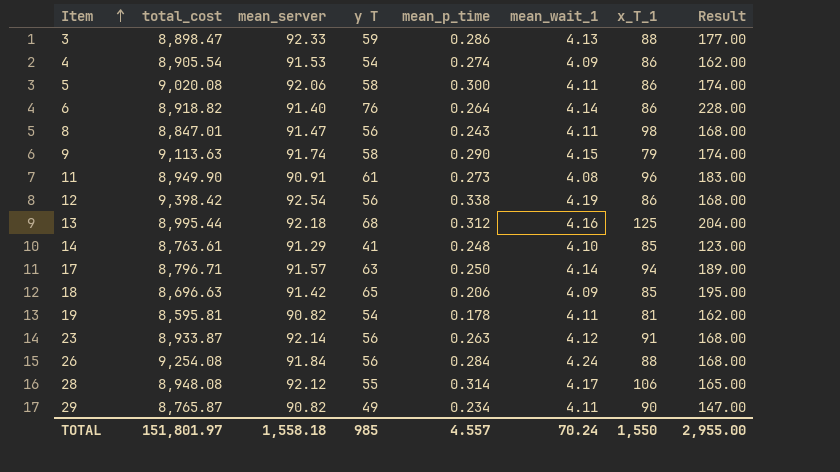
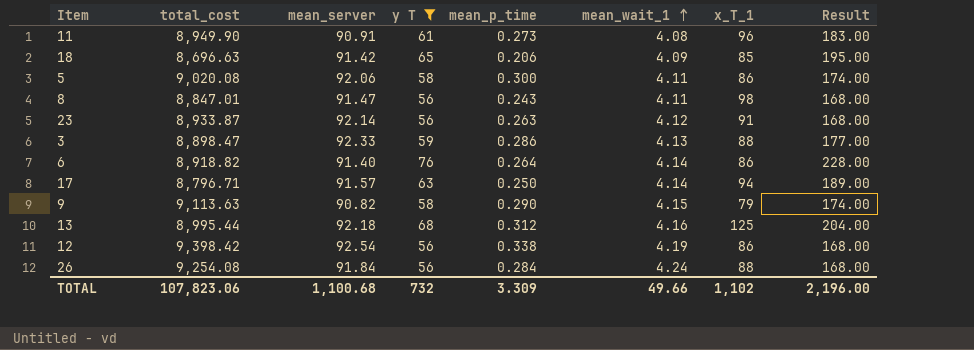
filter: none -> y T >= 56
row order: Item ascending -> mean_wait_1 ascending
9 | mean_server: 91.74 -> 90.82
TOTAL | total_cost: 151,801.97 -> 107,823.06
TOTAL | mean_server: 1,558.18 -> 1,100.68
TOTAL | y T: 985 -> 732
TOTAL | mean_p_time: 4.557 -> 3.309
TOTAL | mean_wait_1: 70.24 -> 49.66
TOTAL | x_T_1: 1,550 -> 1,102
TOTAL | Result: 2,955.00 -> 2,196.00

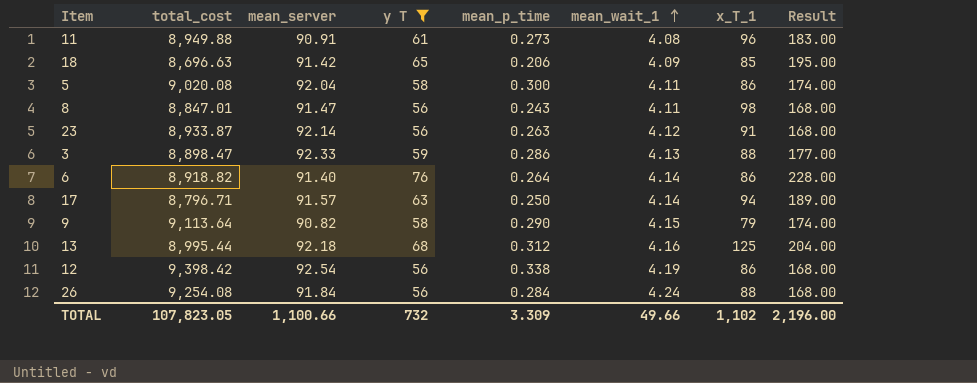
11 | total_cost: 8,949.90 -> 8,949.88
5 | mean_server: 92.06 -> 92.04
9 | total_cost: 9,113.63 -> 9,113.64
TOTAL | total_cost: 107,823.06 -> 107,823.05
TOTAL | mean_server: 1,100.68 -> 1,100.66

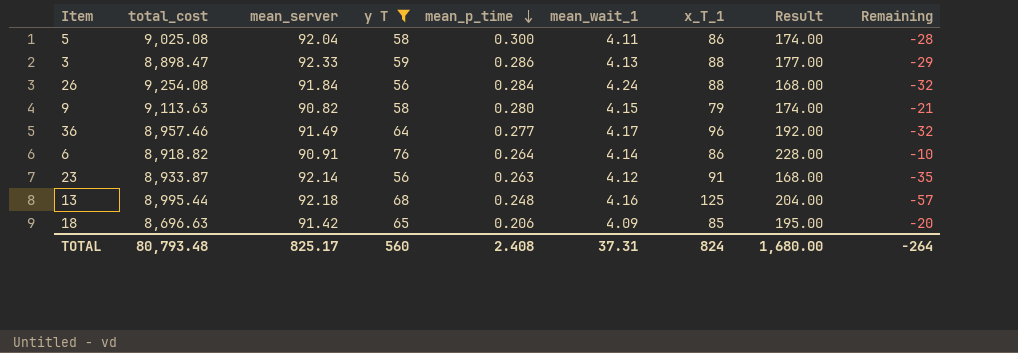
row order: mean_wait_1 ascending -> mean_p_time descending
column Remaining | formula: none -> [y T] - [x_T_1]
row 11: 8,949.88 | 90.91 | 61 | 0.273 | 4.08 | 96 | 183.00 -> none
row 8: 8,847.01 | 91.47 | 56 | 0.243 | 4.11 | 98 | 168.00 -> none
row 17: 8,796.71 | 91.57 | 63 | 0.250 | 4.14 | 94 | 189.00 -> none
row 12: 9,398.42 | 92.54 | 56 | 0.338 | 4.19 | 86 | 168.00 -> none
5 | total_cost: 9,020.08 -> 9,025.08
9 | total_cost: 9,113.64 -> 9,113.63
9 | mean_p_time: 0.290 -> 0.280
row 36: none -> 8,957.46 | 91.49 | 64 | 0.277 | 4.17 | 96 | 192.00 | -32
6 | mean_server: 91.40 -> 90.91
13 | mean_p_time: 0.312 -> 0.248
TOTAL | total_cost: 107,823.05 -> 80,793.48
TOTAL | mean_server: 1,100.66 -> 825.17
TOTAL | y T: 732 -> 560
TOTAL | mean_p_time: 3.309 -> 2.408
TOTAL | mean_wait_1: 49.66 -> 37.31
TOTAL | x_T_1: 1,102 -> 824
TOTAL | Result: 2,196.00 -> 1,680.00

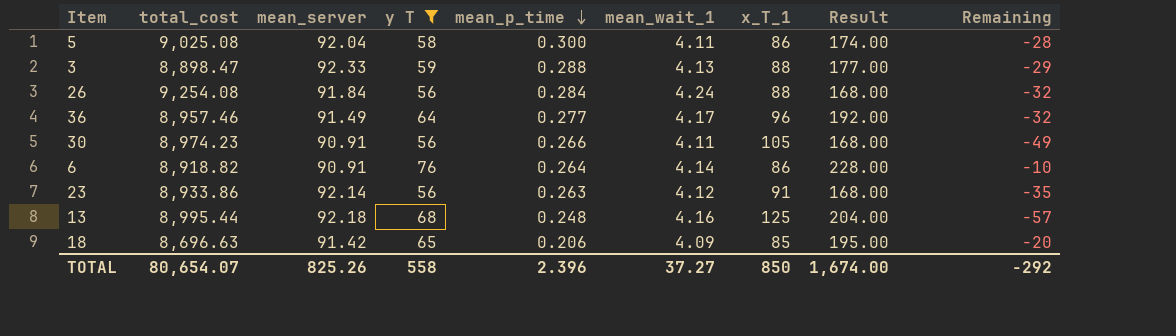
row 9: 9,113.63 | 90.82 | 58 | 0.280 | 4.15 | 79 | 174.00 | -21 -> none
3 | mean_p_time: 0.286 -> 0.288
row 30: none -> 8,974.23 | 90.91 | 56 | 0.266 | 4.11 | 105 | 168.00 | -49
23 | total_cost: 8,933.87 -> 8,933.86
TOTAL | total_cost: 80,793.48 -> 80,654.07
TOTAL | mean_server: 825.17 -> 825.26
TOTAL | y T: 560 -> 558
TOTAL | mean_p_time: 2.408 -> 2.396
TOTAL | mean_wait_1: 37.31 -> 37.27
TOTAL | x_T_1: 824 -> 850
TOTAL | Result: 1,680.00 -> 1,674.00
TOTAL | Remaining: -264 -> -292

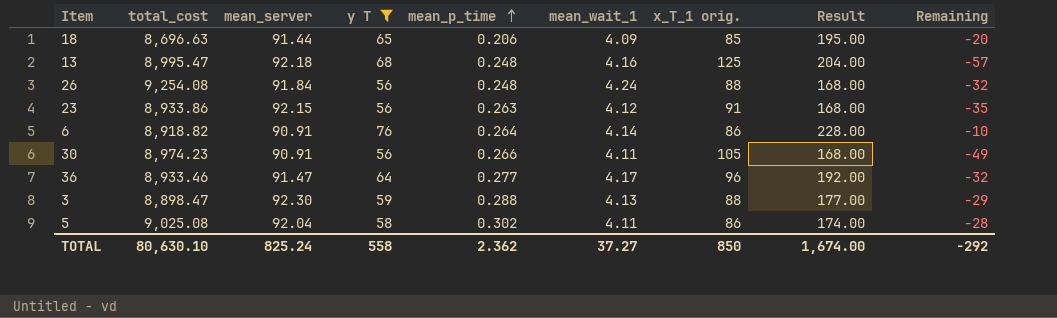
row order: mean_p_time descending -> mean_p_time ascending
column name: x_T_1 -> x_T_1 orig.
18 | mean_server: 91.42 -> 91.44
13 | total_cost: 8,995.44 -> 8,995.47
26 | mean_p_time: 0.284 -> 0.248
23 | mean_server: 92.14 -> 92.15
36 | total_cost: 8,957.46 -> 8,933.46
36 | mean_server: 91.49 -> 91.47
3 | mean_server: 92.33 -> 92.30
5 | mean_p_time: 0.300 -> 0.302
TOTAL | total_cost: 80,654.07 -> 80,630.10
TOTAL | mean_server: 825.26 -> 825.24
TOTAL | mean_p_time: 2.396 -> 2.362

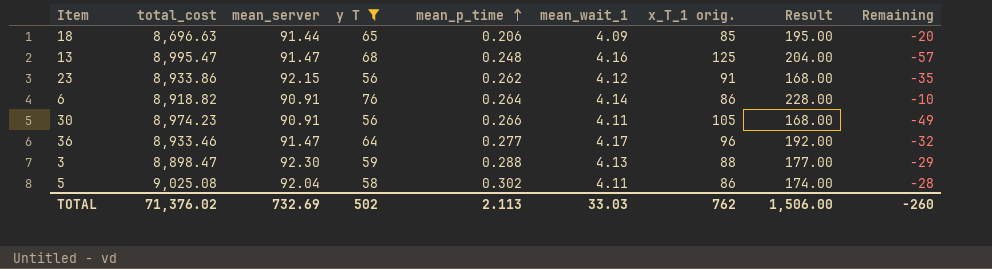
row 26: 9,254.08 | 91.84 | 56 | 0.248 | 4.24 | 88 | 168.00 | -32 -> none
13 | mean_server: 92.18 -> 91.47
23 | mean_p_time: 0.263 -> 0.262
TOTAL | total_cost: 80,630.10 -> 71,376.02
TOTAL | mean_server: 825.24 -> 732.69
TOTAL | y T: 558 -> 502
TOTAL | mean_p_time: 2.362 -> 2.113
TOTAL | mean_wait_1: 37.27 -> 33.03
TOTAL | x_T_1 orig.: 850 -> 762
TOTAL | Result: 1,674.00 -> 1,506.00
TOTAL | Remaining: -292 -> -260

